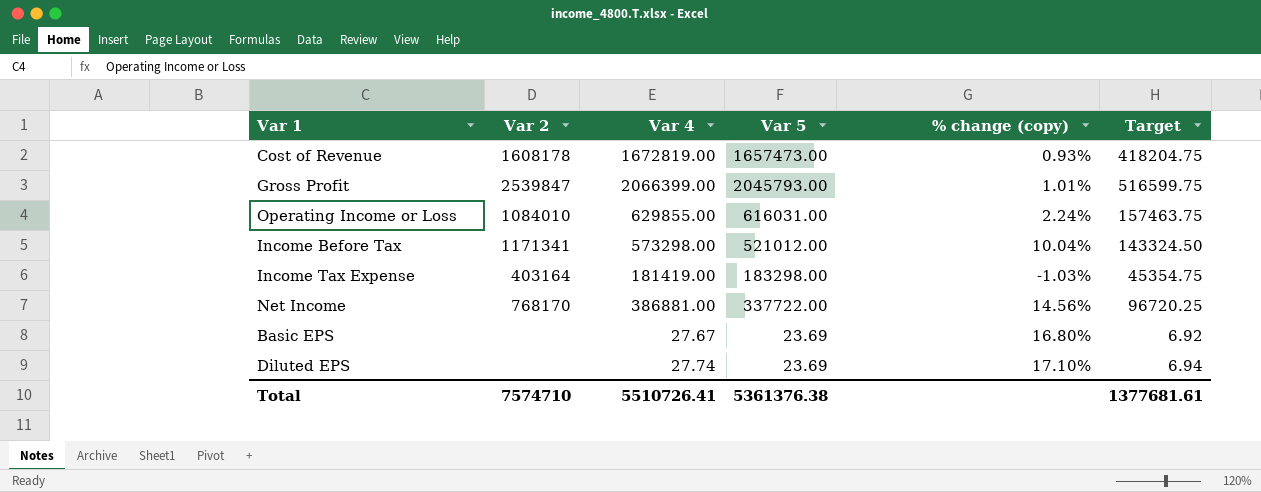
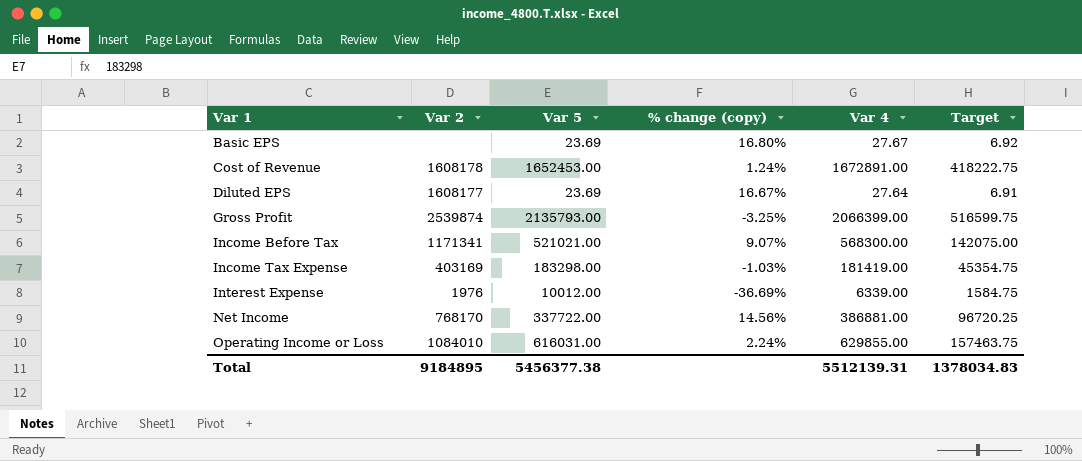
row order: none -> Var 1 ascending
column Var 4 | position: 3 -> 5
Cost of Revenue | Var 5: 1657473.00 -> 1652453.00
Cost of Revenue | % change (copy): 0.93% -> 1.24%
Cost of Revenue | Var 4: 1672819.00 -> 1672891.00
Cost of Revenue | Target: 418204.75 -> 418222.75
Diluted EPS | Var 2: none -> 1608177
Diluted EPS | % change (copy): 17.10% -> 16.67%
Diluted EPS | Var 4: 27.74 -> 27.64
Diluted EPS | Target: 6.94 -> 6.91
Gross Profit | Var 2: 2539847 -> 2539874
Gross Profit | Var 5: 2045793.00 -> 2135793.00
Gross Profit | % change (copy): 1.01% -> -3.25%
Income Before Tax | Var 5: 521012.00 -> 521021.00
Income Before Tax | % change (copy): 10.04% -> 9.07%
Income Before Tax | Var 4: 573298.00 -> 568300.00
Income Before Tax | Target: 143324.50 -> 142075.00
Income Tax Expense | Var 2: 403164 -> 403169
row Interest Expense: none -> 1976 | 10012.00 | -36.69% | 6339.00 | 1584.75
Total | Var 2: 7574710 -> 9184895
Total | Var 5: 5361376.38 -> 5456377.38
Total | Var 4: 5510726.41 -> 5512139.31
Total | Target: 1377681.61 -> 1378034.83

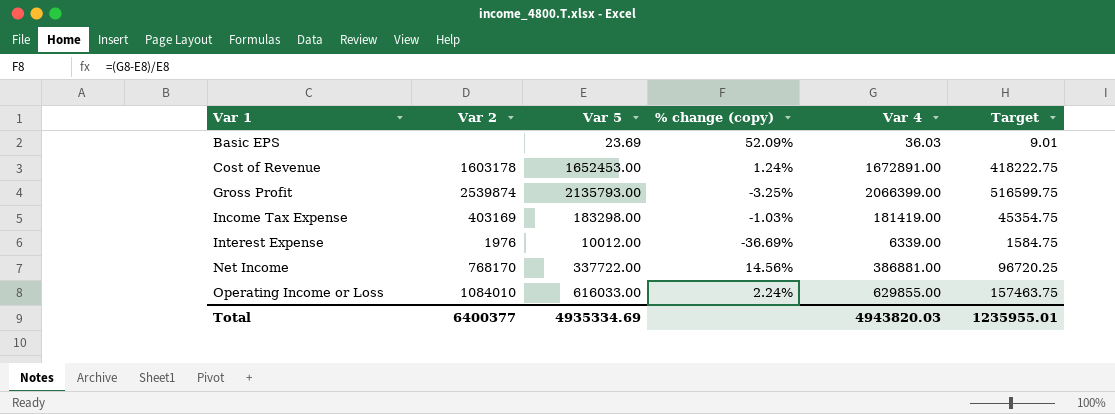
row Diluted EPS: 1608177 | 23.69 | 16.67% | 27.64 | 6.91 -> none
row Income Before Tax: 1171341 | 521021.00 | 9.07% | 568300.00 | 142075.00 -> none
Basic EPS | % change (copy): 16.80% -> 52.09%
Basic EPS | Var 4: 27.67 -> 36.03
Basic EPS | Target: 6.92 -> 9.01
Cost of Revenue | Var 2: 1608178 -> 1603178
Operating Income or Loss | Var 5: 616031.00 -> 616033.00
Total | Var 2: 9184895 -> 6400377
Total | Var 5: 5456377.38 -> 4935334.69
Total | Var 4: 5512139.31 -> 4943820.03
Total | Target: 1378034.83 -> 1235955.01

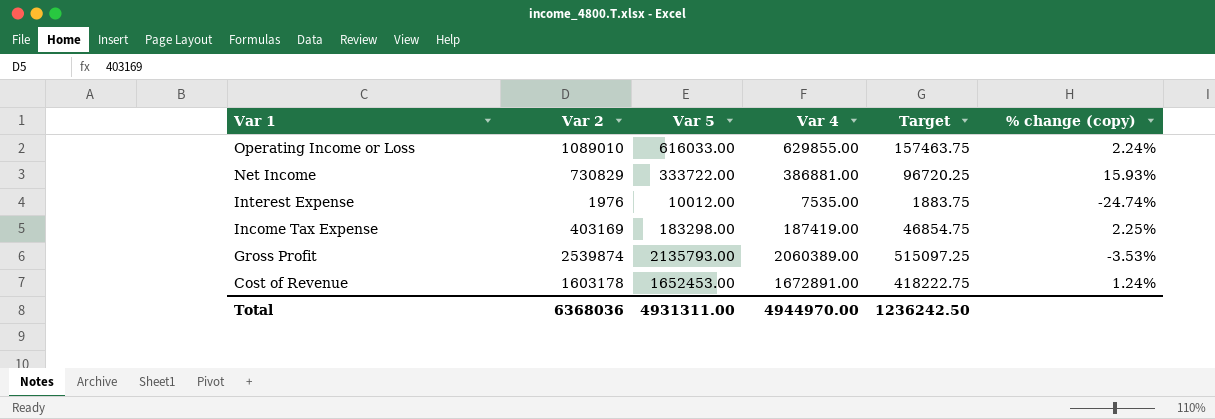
row order: Var 1 ascending -> Var 1 descending
column % change (copy) | position: 4 -> 6
row Basic EPS: none | 23.69 | 52.09% | 36.03 | 9.01 -> none
Operating Income or Loss | Var 2: 1084010 -> 1089010
Net Income | Var 2: 768170 -> 730829
Net Income | Var 5: 337722.00 -> 333722.00
Net Income | % change (copy): 14.56% -> 15.93%
Interest Expense | Var 4: 6339.00 -> 7535.00
Interest Expense | Target: 1584.75 -> 1883.75
Interest Expense | % change (copy): -36.69% -> -24.74%
Income Tax Expense | Var 4: 181419.00 -> 187419.00
Income Tax Expense | Target: 45354.75 -> 46854.75
Income Tax Expense | % change (copy): -1.03% -> 2.25%
Gross Profit | Var 4: 2066399.00 -> 2060389.00
Gross Profit | Target: 516599.75 -> 515097.25
Gross Profit | % change (copy): -3.25% -> -3.53%
Total | Var 2: 6400377 -> 6368036
Total | Var 5: 4935334.69 -> 4931311.00
Total | Var 4: 4943820.03 -> 4944970.00
Total | Target: 1235955.01 -> 1236242.50

